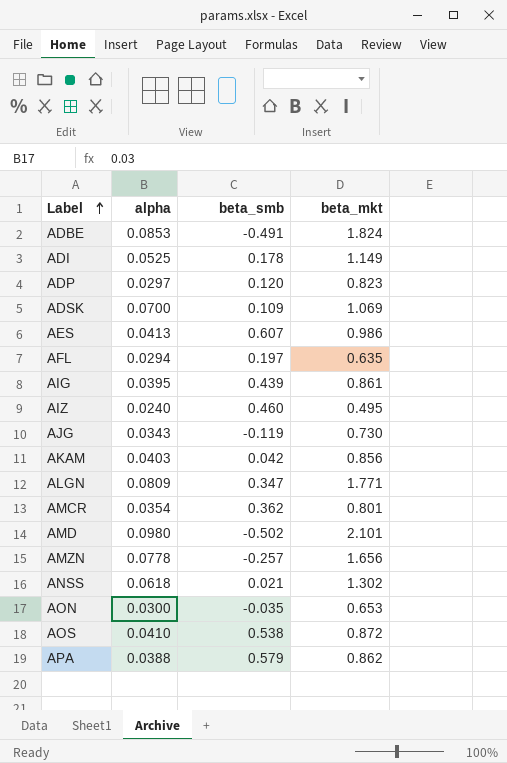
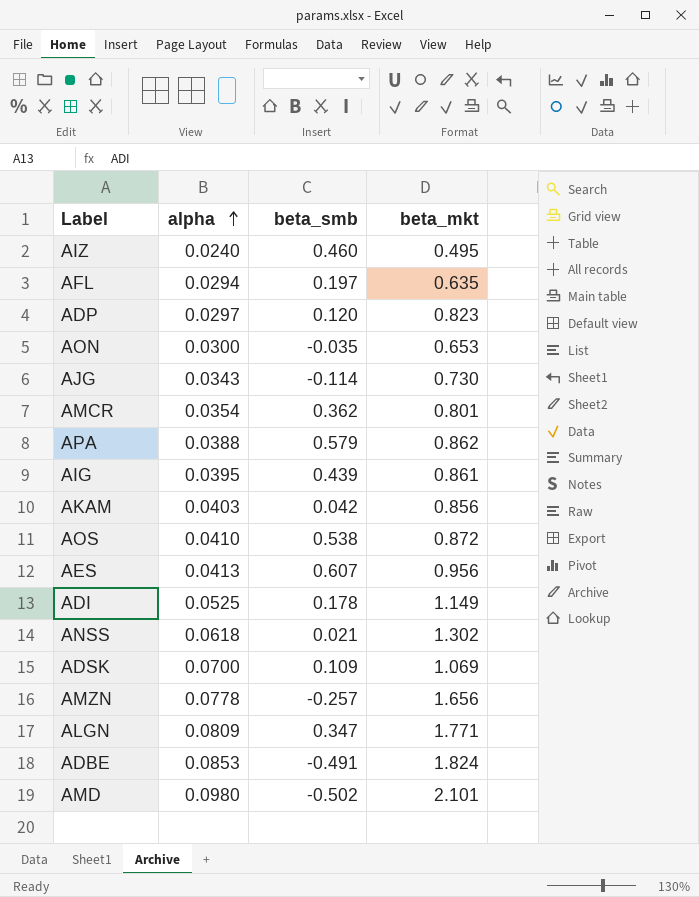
row order: Label ascending -> alpha ascending
AJG | beta_smb: -0.119 -> -0.114
AES | beta_mkt: 0.986 -> 0.956

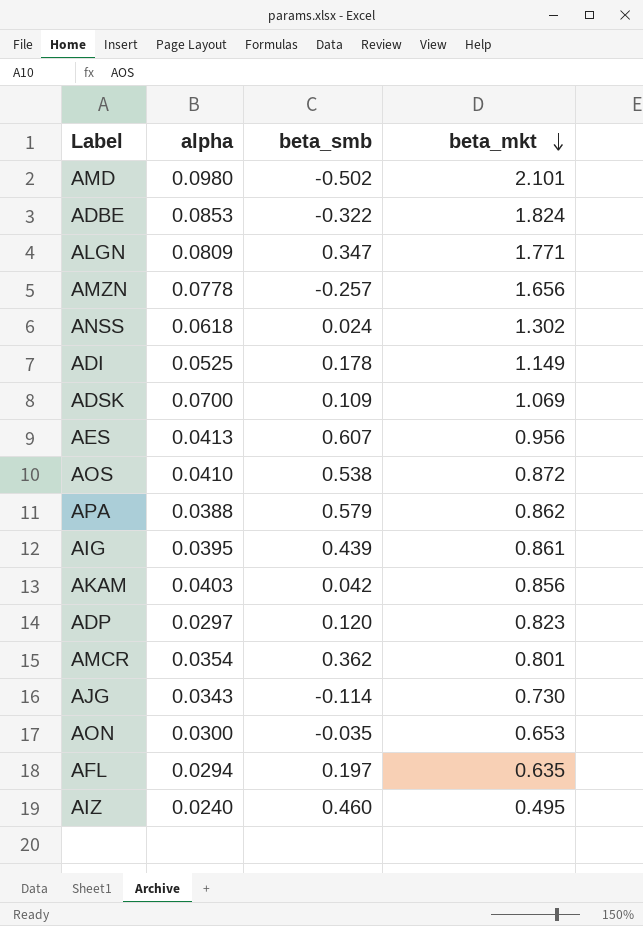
row order: alpha ascending -> beta_mkt descending
ADBE | beta_smb: -0.491 -> -0.322
ANSS | beta_smb: 0.021 -> 0.024

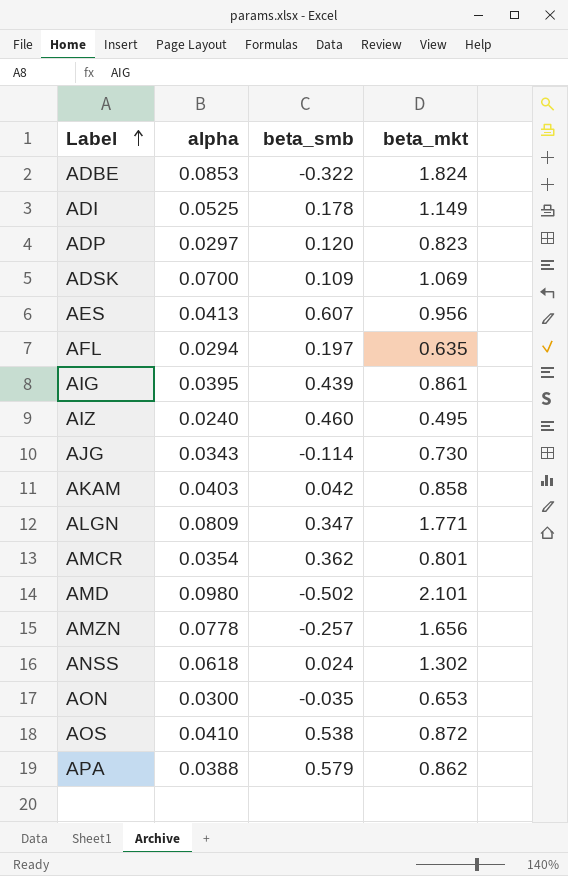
row order: beta_mkt descending -> Label ascending
AKAM | beta_mkt: 0.856 -> 0.858

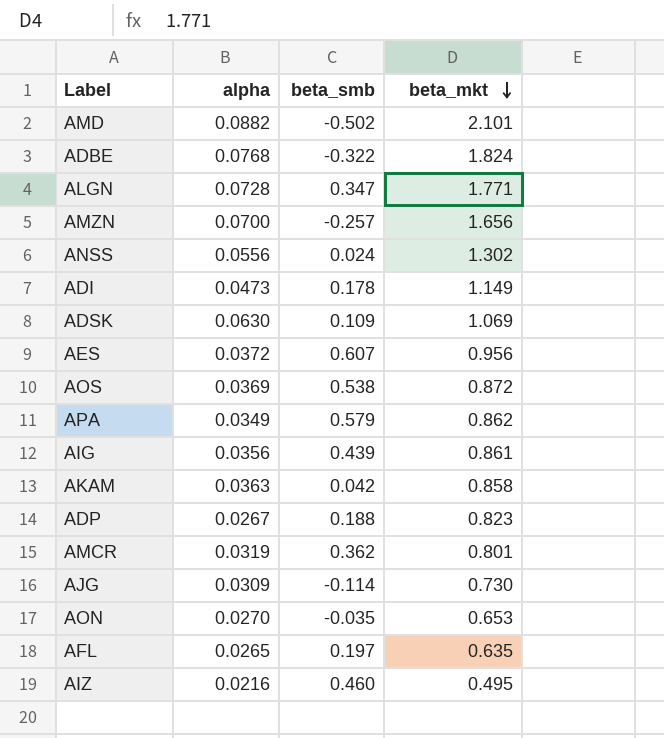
row order: Label ascending -> beta_mkt descending
AMD | alpha: 0.0980 -> 0.0882
ADBE | alpha: 0.0853 -> 0.0768
ALGN | alpha: 0.0809 -> 0.0728
AMZN | alpha: 0.0778 -> 0.0700
ANSS | alpha: 0.0618 -> 0.0556
ADI | alpha: 0.0525 -> 0.0473
ADSK | alpha: 0.0700 -> 0.0630
AES | alpha: 0.0413 -> 0.0372
AOS | alpha: 0.0410 -> 0.0369
APA | alpha: 0.0388 -> 0.0349
AIG | alpha: 0.0395 -> 0.0356
AKAM | alpha: 0.0403 -> 0.0363
ADP | alpha: 0.0297 -> 0.0267
ADP | beta_smb: 0.120 -> 0.188
AMCR | alpha: 0.0354 -> 0.0319
AJG | alpha: 0.0343 -> 0.0309
AON | alpha: 0.0300 -> 0.0270
AFL | alpha: 0.0294 -> 0.0265
AIZ | alpha: 0.0240 -> 0.0216

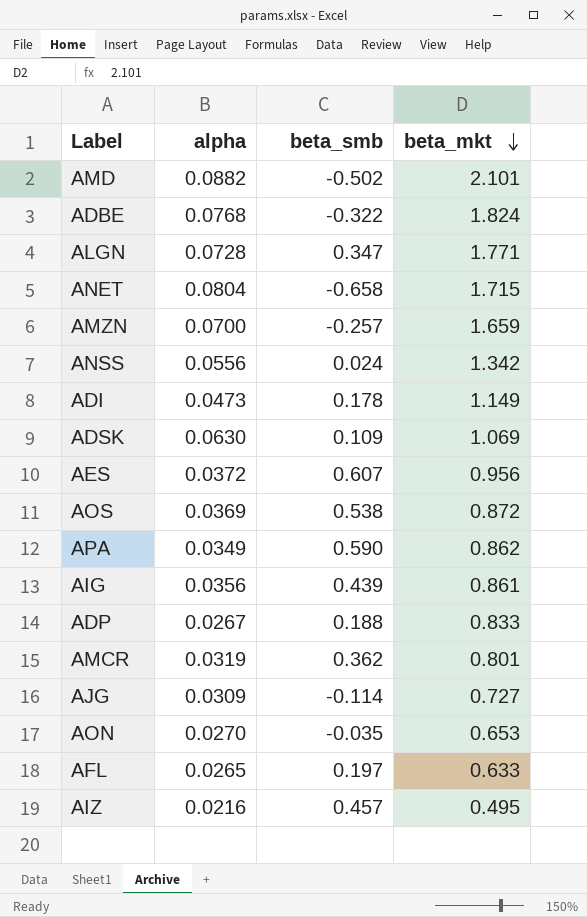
row AKAM: 0.0363 | 0.042 | 0.858 -> none
row ANET: none -> 0.0804 | -0.658 | 1.715
AMZN | beta_mkt: 1.656 -> 1.659
ANSS | beta_mkt: 1.302 -> 1.342
APA | beta_smb: 0.579 -> 0.590
ADP | beta_mkt: 0.823 -> 0.833
AJG | beta_mkt: 0.730 -> 0.727
AFL | beta_mkt: 0.635 -> 0.633
AIZ | beta_smb: 0.460 -> 0.457

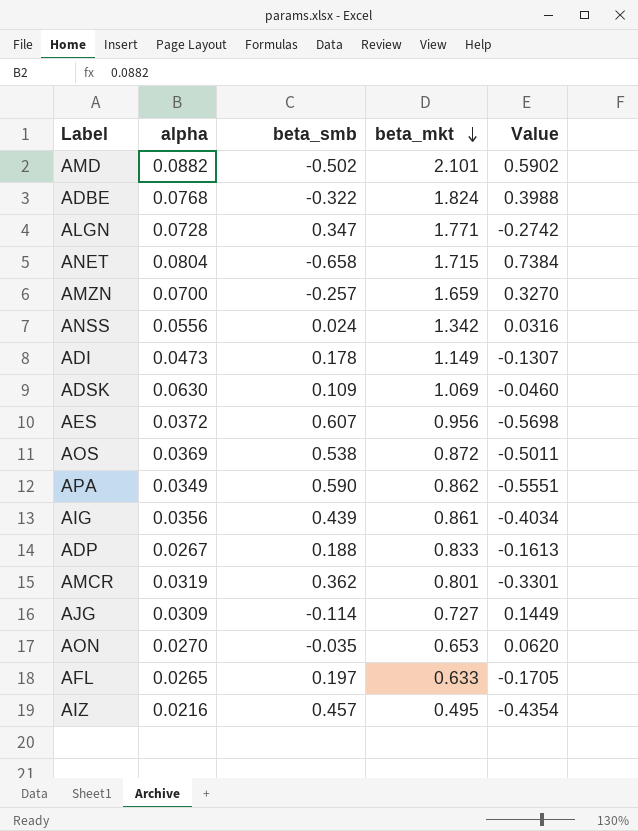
column Value | formula: none -> [alpha] - [beta_smb]

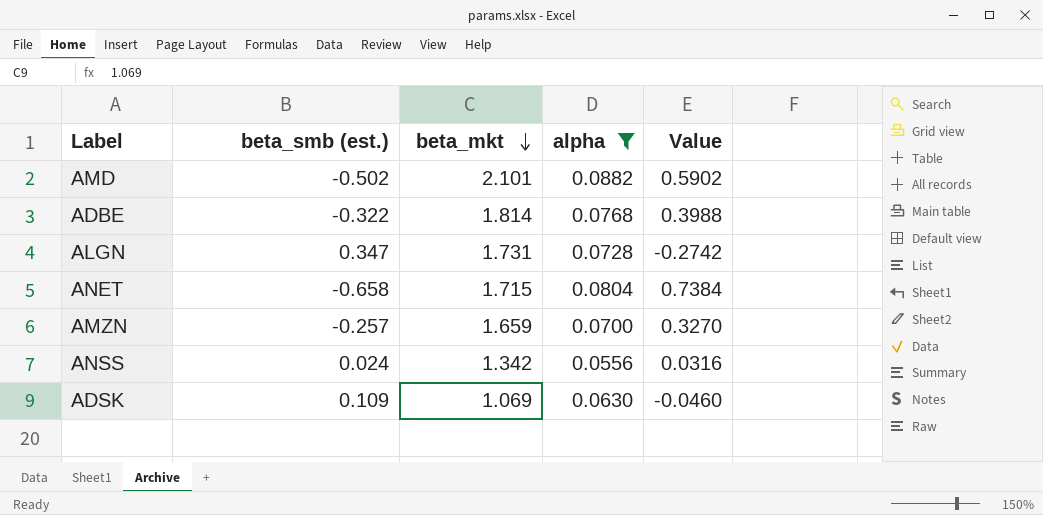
filter: none -> alpha >= 0.0556
column name: beta_smb -> beta_smb (est.)
column alpha | position: 2 -> 4
ADBE | beta_mkt: 1.824 -> 1.814
ALGN | beta_mkt: 1.771 -> 1.731

